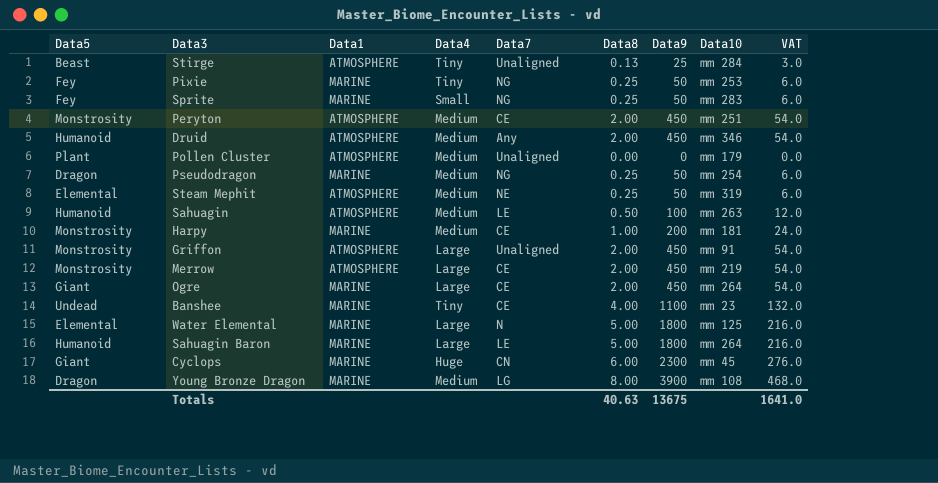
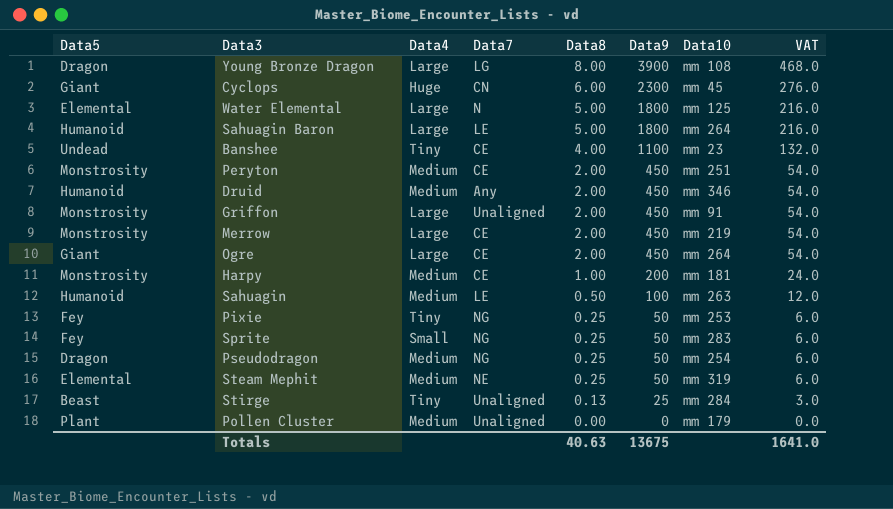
row order: none -> Data8 descending
column Data1 | position: 3 -> none
Young Bronze Dragon | Data4: Medium -> Large

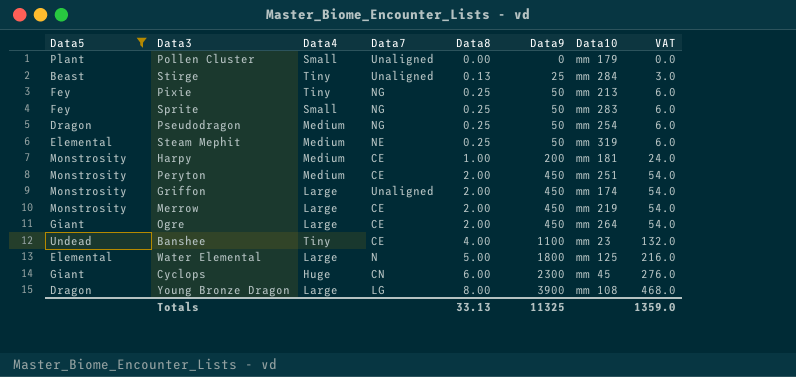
filter: none -> Data5 != Humanoid
row order: Data8 descending -> Data8 ascending
Pollen Cluster | Data4: Medium -> Small
Pixie | Data10: mm 253 -> mm 213
Griffon | Data10: mm 91 -> mm 174
Totals | Data8: 40.63 -> 33.13
Totals | Data9: 13675 -> 11325
Totals | VAT: 1641.0 -> 1359.0

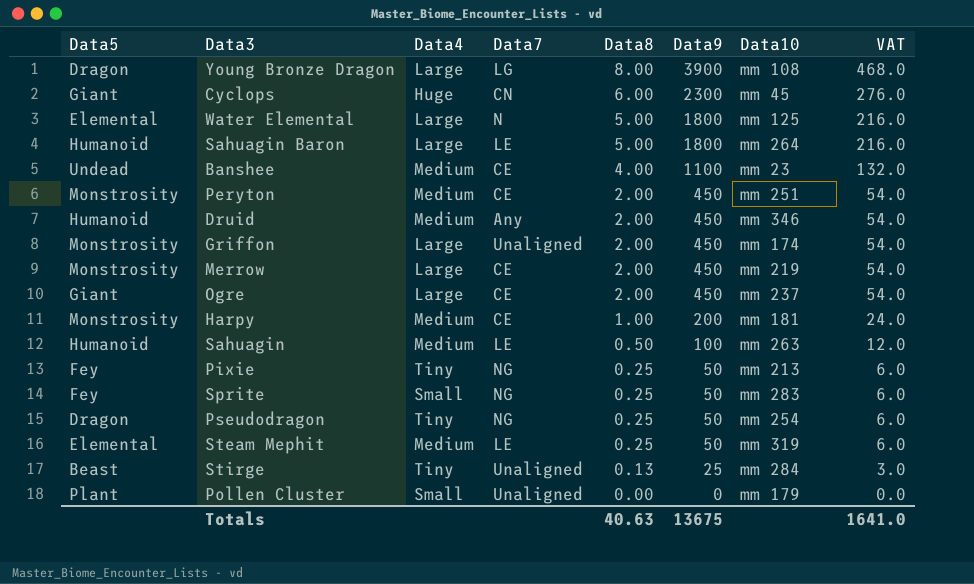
filter: Data5 != Humanoid -> none
row order: Data8 ascending -> Data8 descending
Banshee | Data4: Tiny -> Medium
Ogre | Data10: mm 264 -> mm 237
Pseudodragon | Data4: Medium -> Tiny
Steam Mephit | Data7: NE -> LE
Totals | Data8: 33.13 -> 40.63
Totals | Data9: 11325 -> 13675
Totals | VAT: 1359.0 -> 1641.0

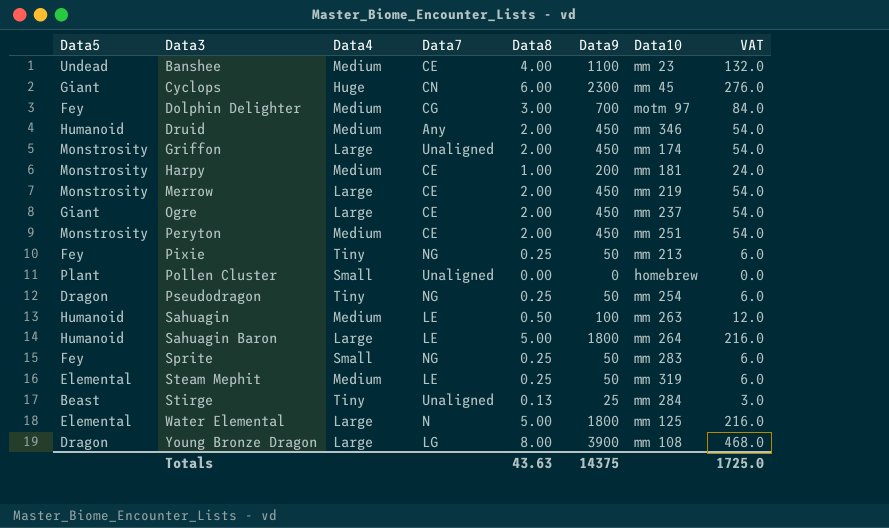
row order: Data8 descending -> Data3 ascending
row Dolphin Delighter: none -> Fey | Medium | CG | 3.00 | 700 | motm 97 | 84.0
Pollen Cluster | Data10: mm 179 -> homebrew
Totals | Data8: 40.63 -> 43.63
Totals | Data9: 13675 -> 14375
Totals | VAT: 1641.0 -> 1725.0

